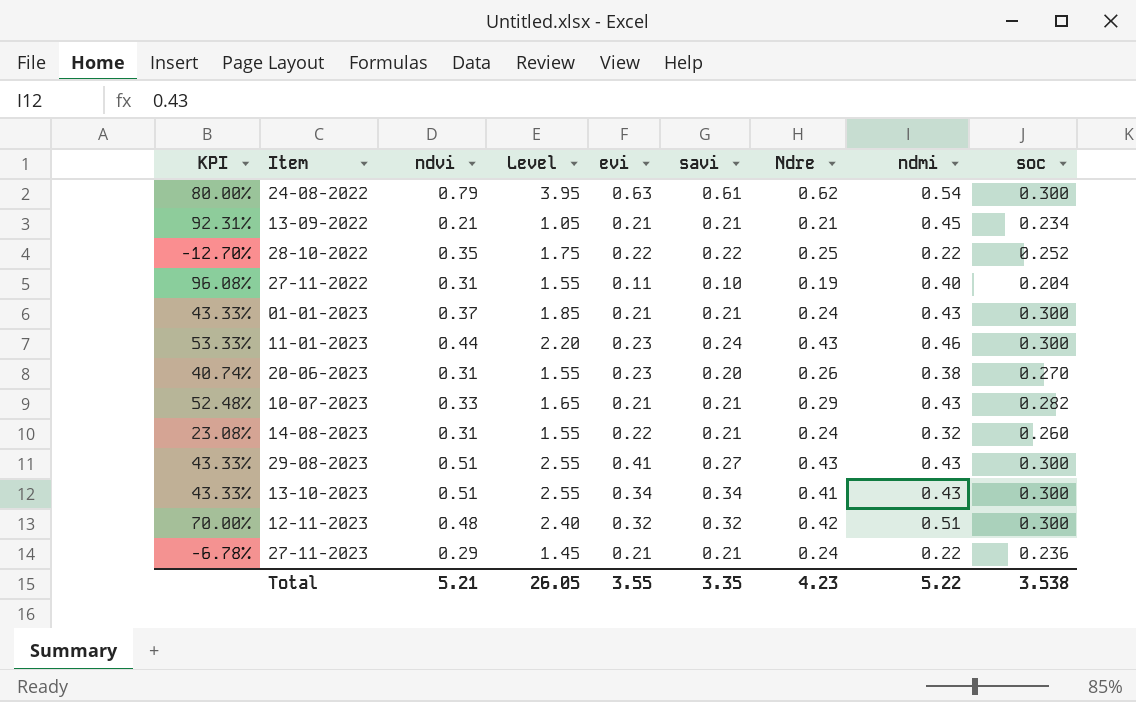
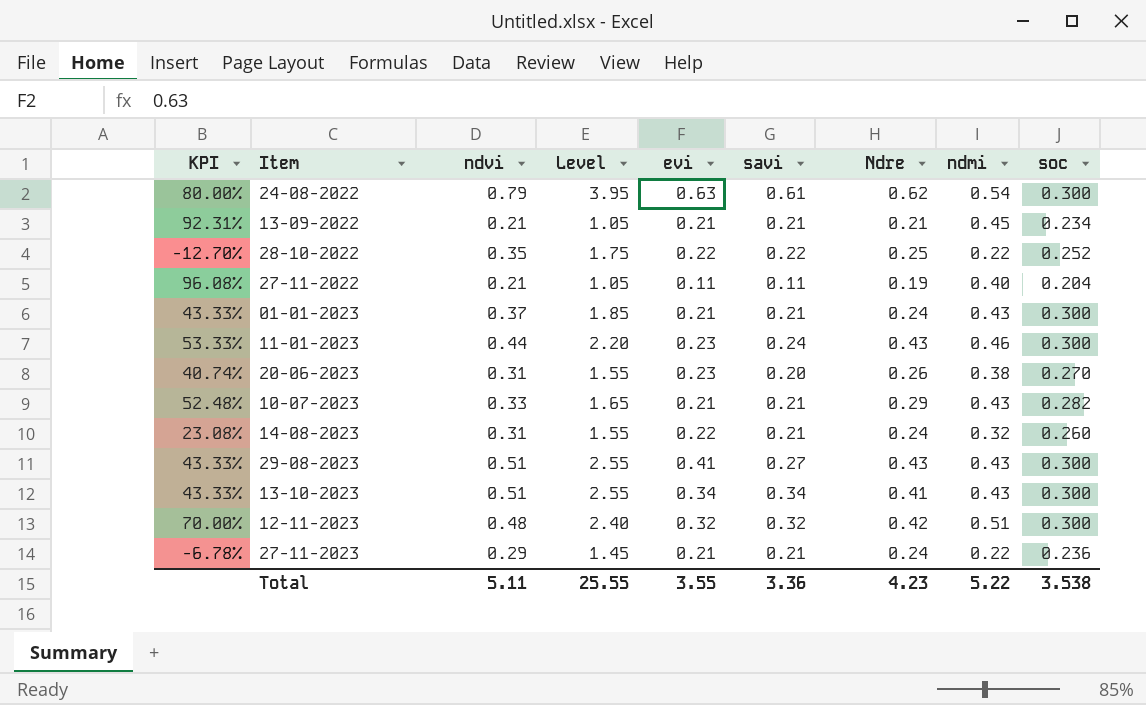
27-11-2022 | ndvi: 0.31 -> 0.21
27-11-2022 | Level: 1.55 -> 1.05
27-11-2022 | savi: 0.10 -> 0.11
Total | ndvi: 5.21 -> 5.11
Total | Level: 26.05 -> 25.55
Total | savi: 3.35 -> 3.36

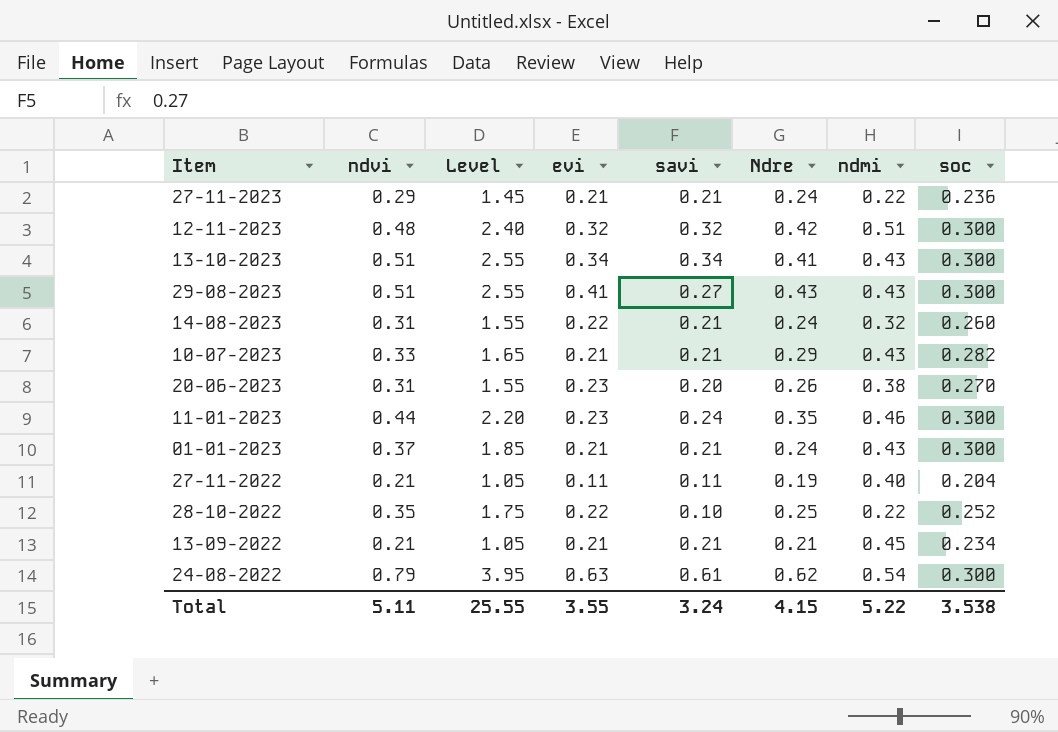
row order: Item ascending -> Item descending
column KPI | formula: ([ndmi] - [soc]) / [soc] -> none
11-01-2023 | Ndre: 0.43 -> 0.35
28-10-2022 | savi: 0.22 -> 0.10
Total | savi: 3.36 -> 3.24
Total | Ndre: 4.23 -> 4.15

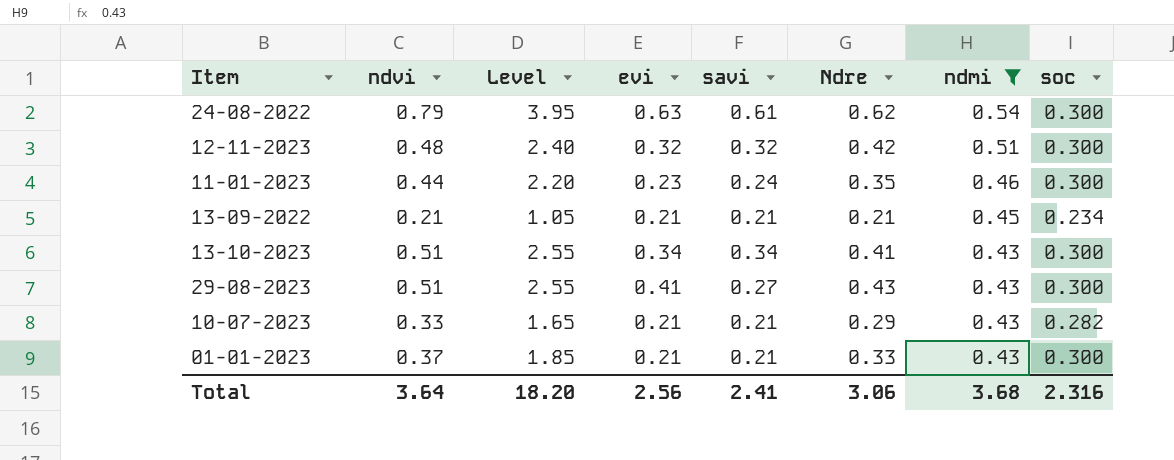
filter: none -> ndmi >= 0.43
row order: Item descending -> ndmi descending
01-01-2023 | Ndre: 0.24 -> 0.33
Total | ndvi: 5.11 -> 3.64
Total | Level: 25.55 -> 18.20
Total | evi: 3.55 -> 2.56
Total | savi: 3.24 -> 2.41
Total | Ndre: 4.15 -> 3.06
Total | ndmi: 5.22 -> 3.68
Total | soc: 3.538 -> 2.316

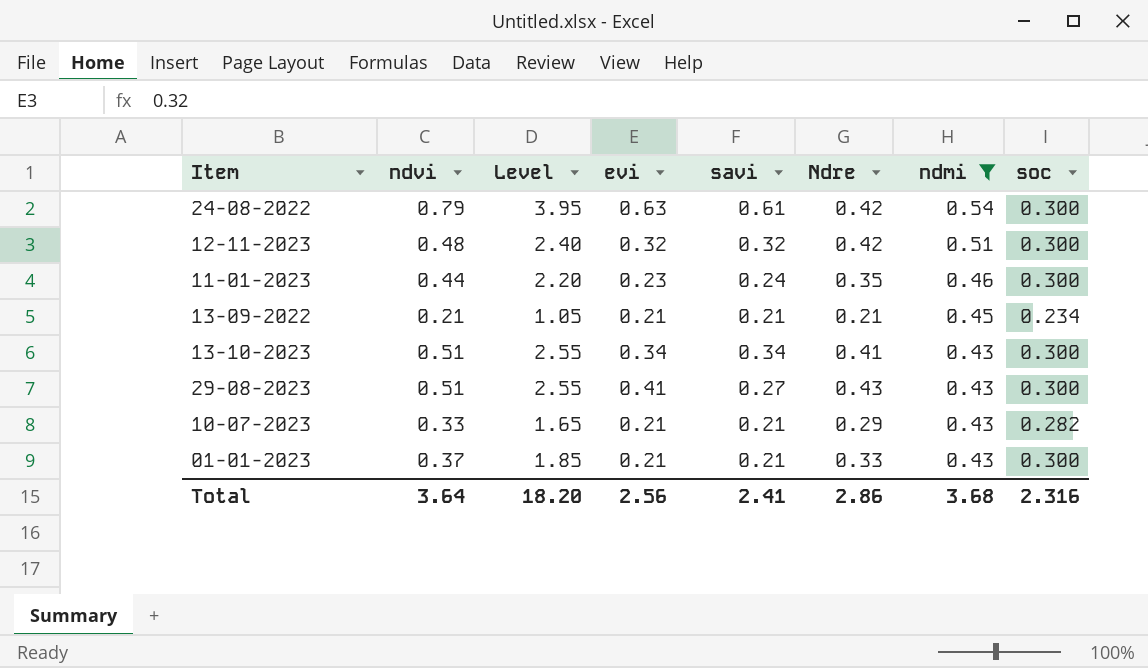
24-08-2022 | Ndre: 0.62 -> 0.42
Total | Ndre: 3.06 -> 2.86

